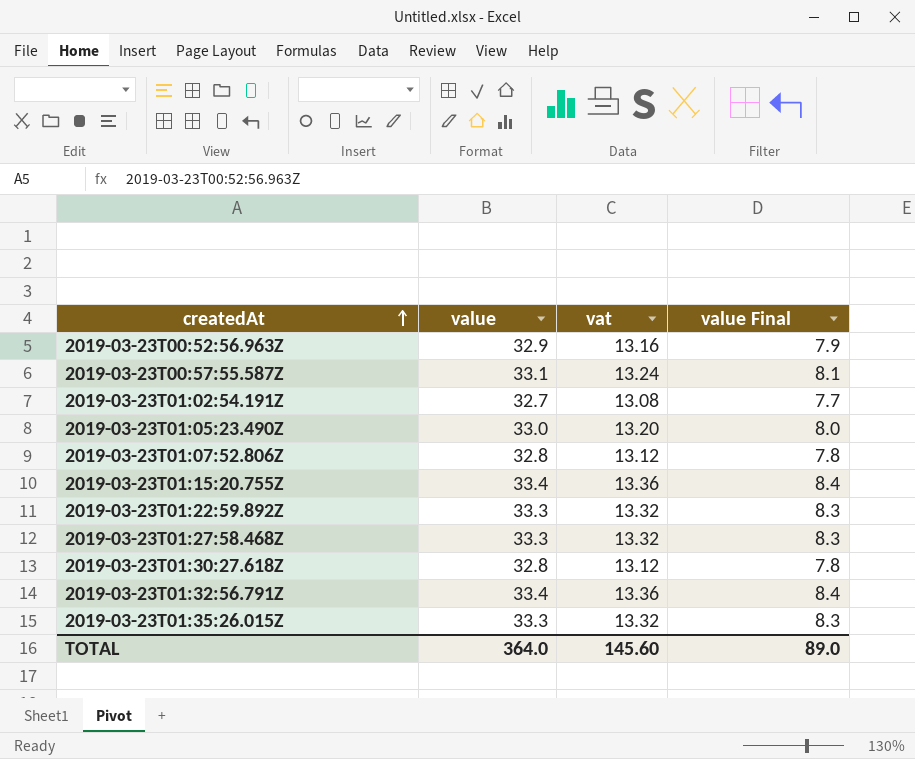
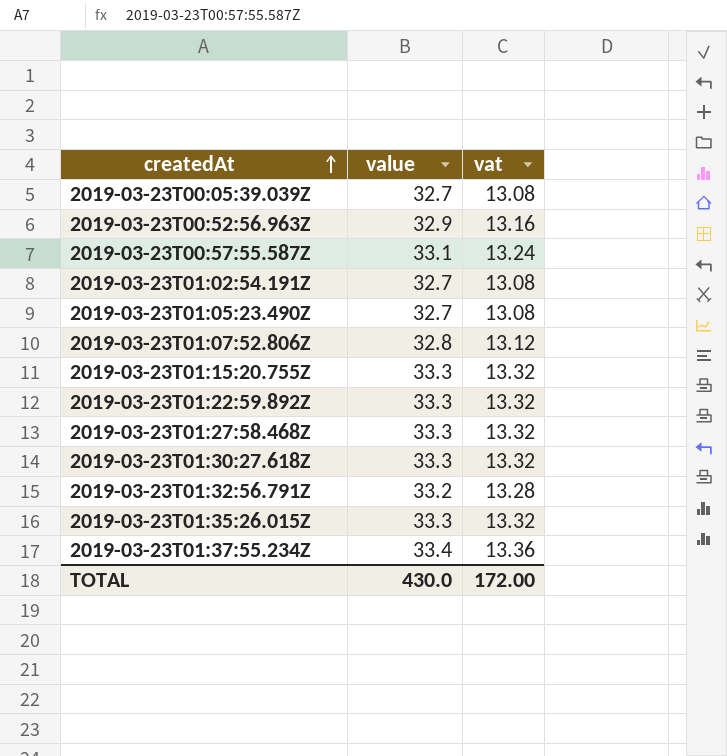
column value Final | formula: [value] - 25 -> none
row 2019-03-23T00:05:39.039Z: none -> 32.7 | 13.08
2019-03-23T01:05:23.490Z | value: 33.0 -> 32.7
2019-03-23T01:05:23.490Z | vat: 13.20 -> 13.08
2019-03-23T01:15:20.755Z | value: 33.4 -> 33.3
2019-03-23T01:15:20.755Z | vat: 13.36 -> 13.32
2019-03-23T01:30:27.618Z | value: 32.8 -> 33.3
2019-03-23T01:30:27.618Z | vat: 13.12 -> 13.32
2019-03-23T01:32:56.791Z | value: 33.4 -> 33.2
2019-03-23T01:32:56.791Z | vat: 13.36 -> 13.28
row 2019-03-23T01:37:55.234Z: none -> 33.4 | 13.36
TOTAL | value: 364.0 -> 430.0
TOTAL | vat: 145.60 -> 172.00

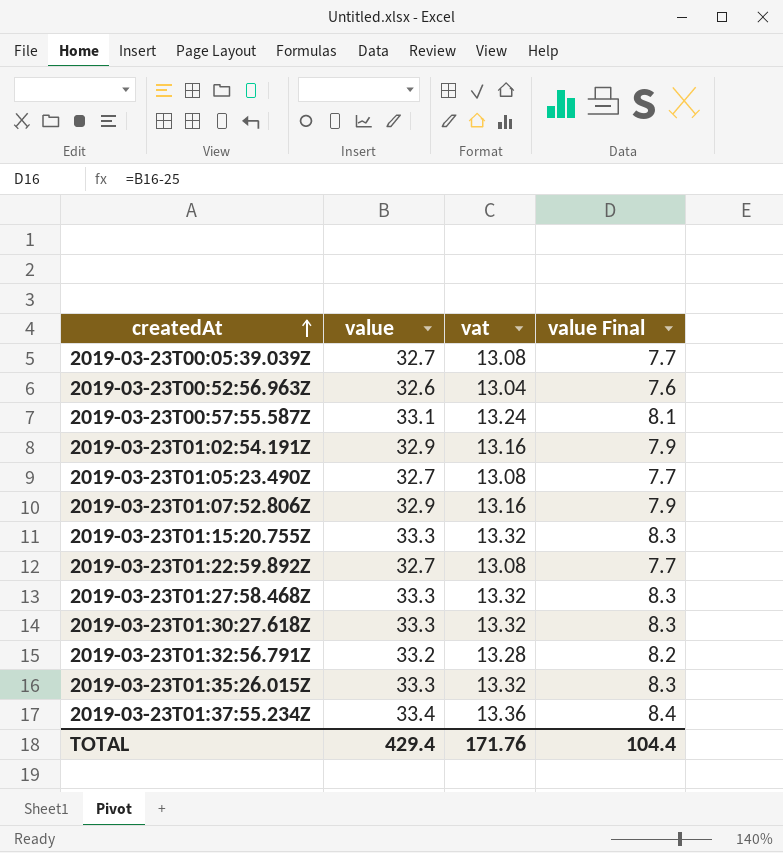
column value Final | formula: none -> [value] - 25
2019-03-23T00:52:56.963Z | value: 32.9 -> 32.6
2019-03-23T00:52:56.963Z | vat: 13.16 -> 13.04
2019-03-23T01:02:54.191Z | value: 32.7 -> 32.9
2019-03-23T01:02:54.191Z | vat: 13.08 -> 13.16
2019-03-23T01:07:52.806Z | value: 32.8 -> 32.9
2019-03-23T01:07:52.806Z | vat: 13.12 -> 13.16
2019-03-23T01:22:59.892Z | value: 33.3 -> 32.7
2019-03-23T01:22:59.892Z | vat: 13.32 -> 13.08
TOTAL | value: 430.0 -> 429.4
TOTAL | vat: 172.00 -> 171.76

